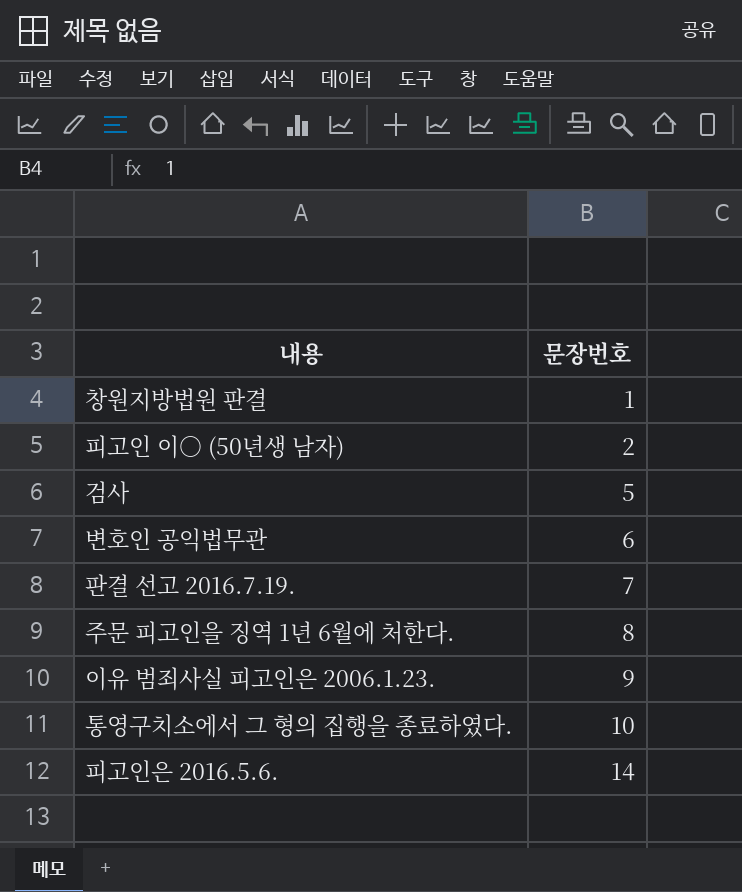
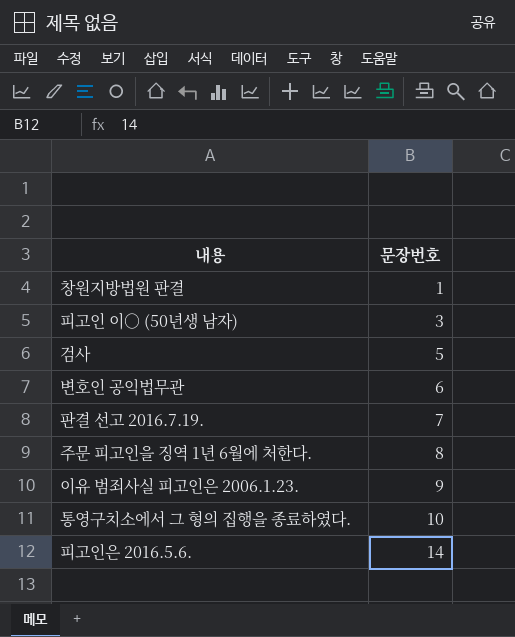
피고인 이○ (50년생 남자) | 문장번호: 2 -> 3

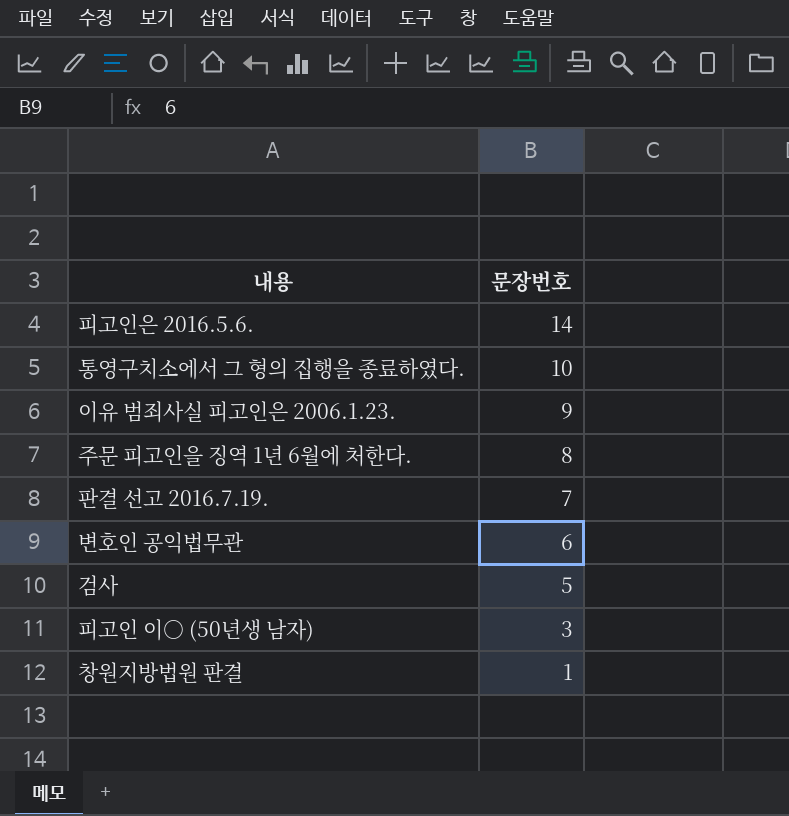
row order: 문장번호 ascending -> 문장번호 descending

